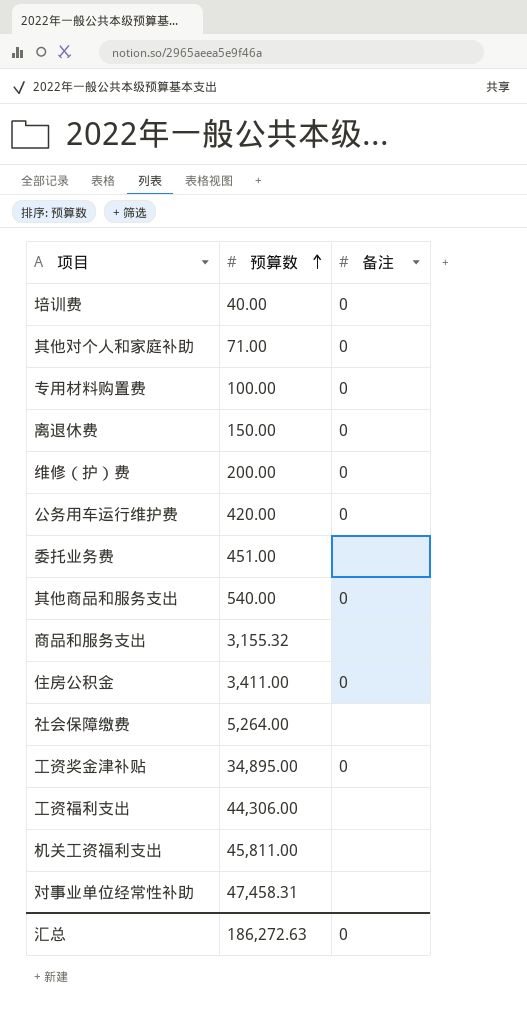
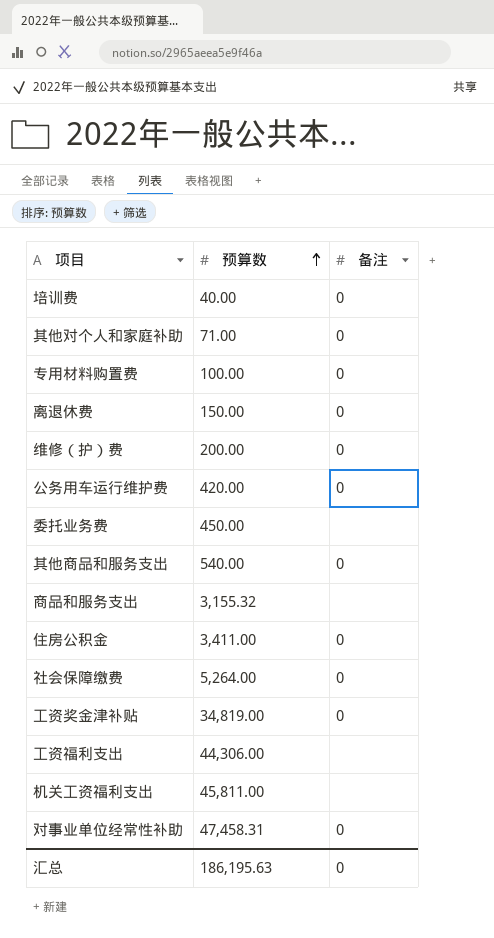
委托业务费 | 预算数: 451.00 -> 450.00
社会保障缴费 | 备注: none -> 0
工资奖金津补贴 | 预算数: 34,895.00 -> 34,819.00
对事业单位经常性补助 | 备注: none -> 0
汇总 | 预算数: 186,272.63 -> 186,195.63

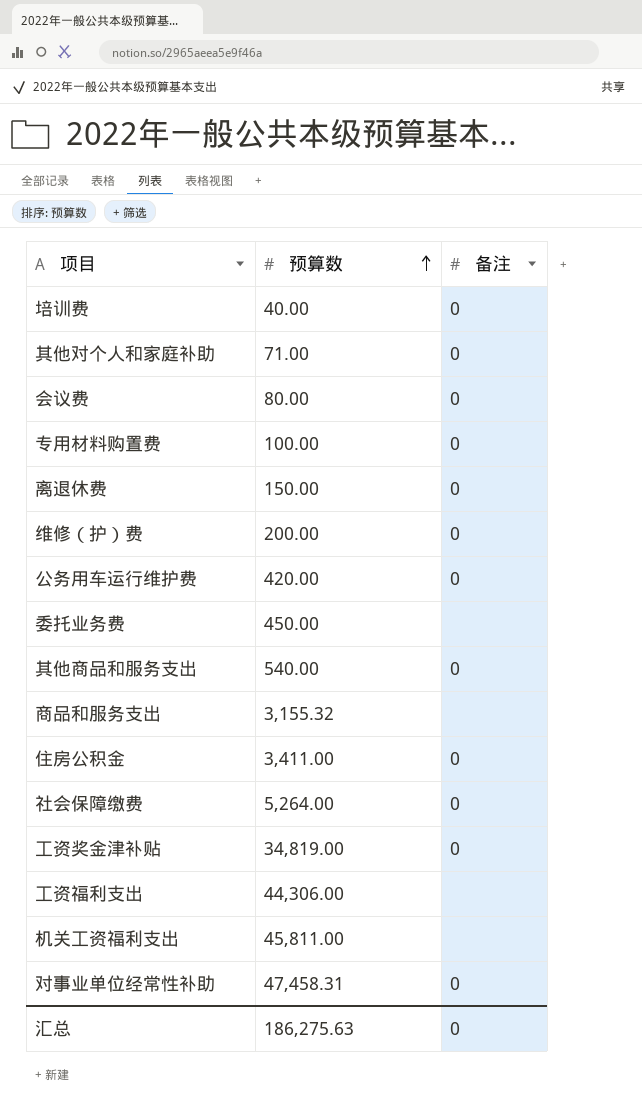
row 会议费: none -> 80.00 | 0
汇总 | 预算数: 186,195.63 -> 186,275.63

